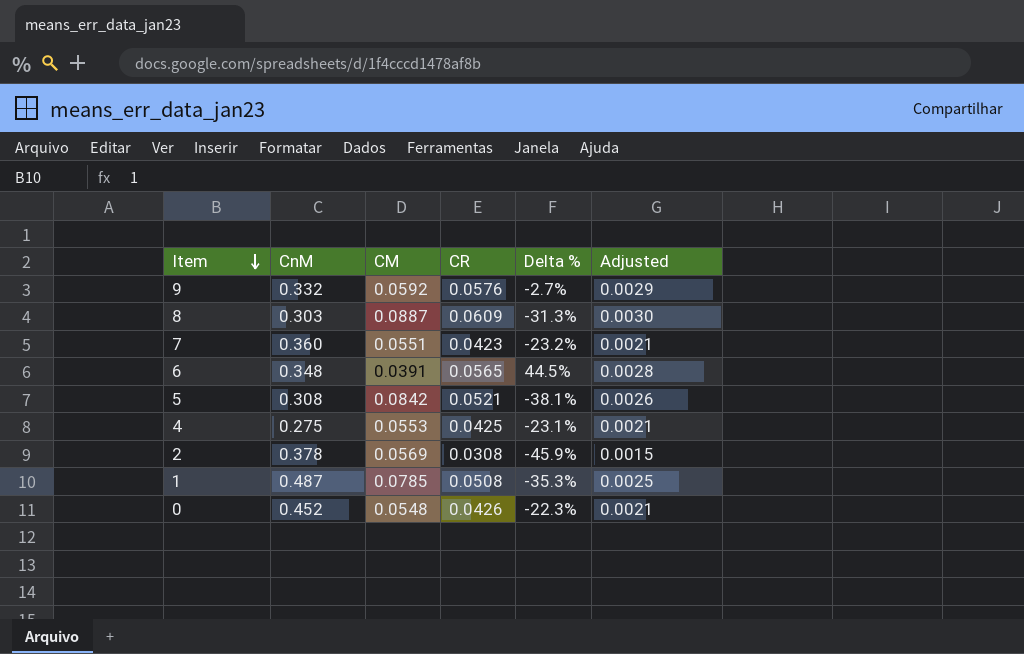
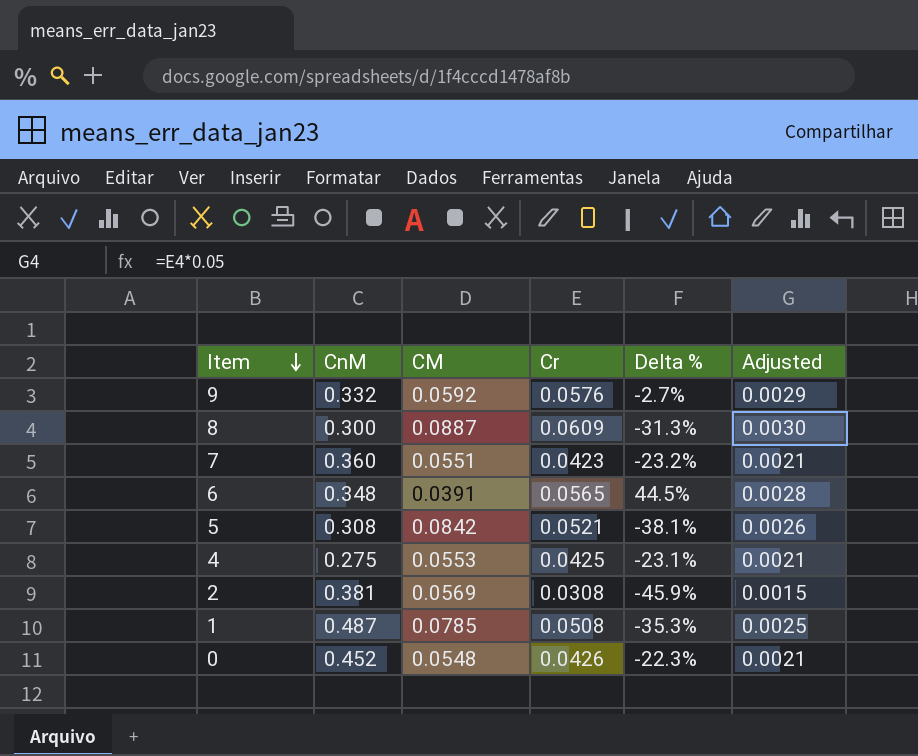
column name: CR -> Cr
8 | CnM: 0.303 -> 0.300
2 | CnM: 0.378 -> 0.381

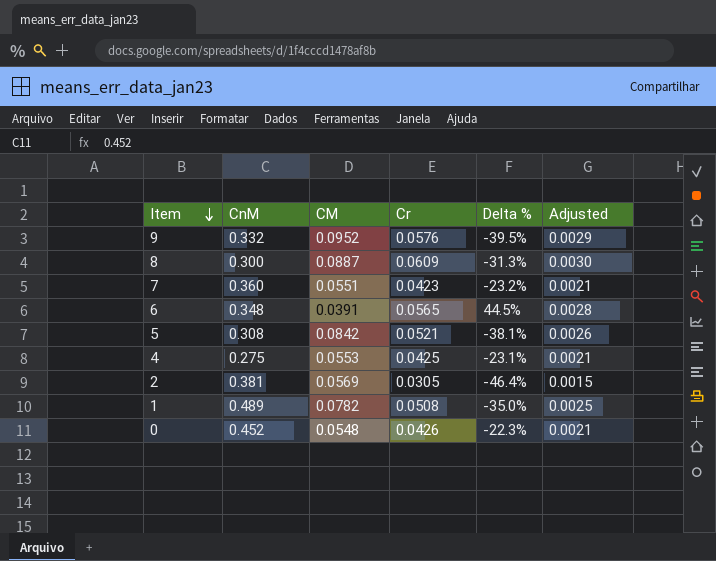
9 | CM: 0.0592 -> 0.0952
9 | Delta %: -2.7% -> -39.5%
2 | Cr: 0.0308 -> 0.0305
2 | Delta %: -45.9% -> -46.4%
1 | CnM: 0.487 -> 0.489
1 | CM: 0.0785 -> 0.0782
1 | Delta %: -35.3% -> -35.0%

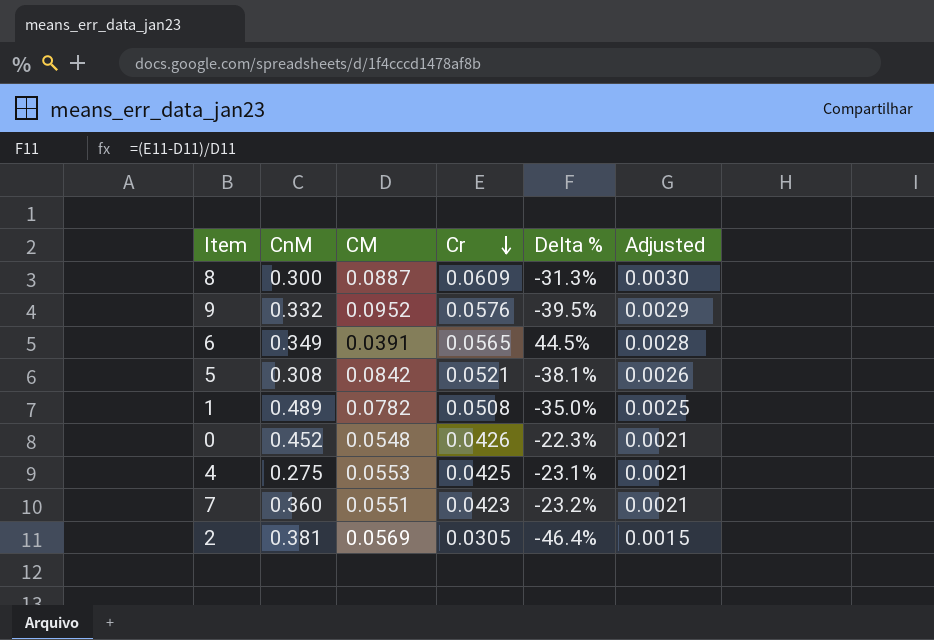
row order: Item descending -> Cr descending
6 | CnM: 0.348 -> 0.349

